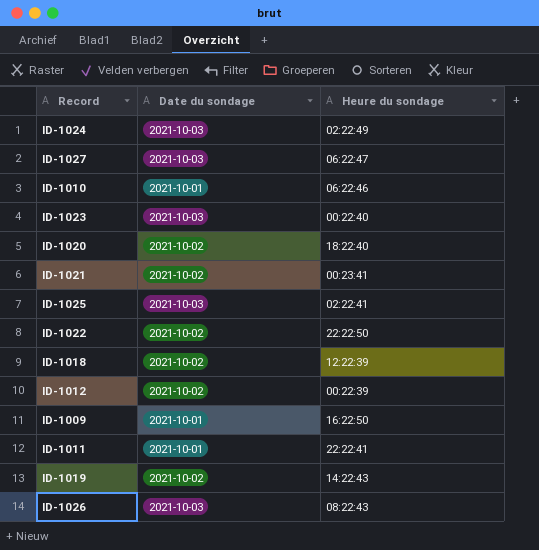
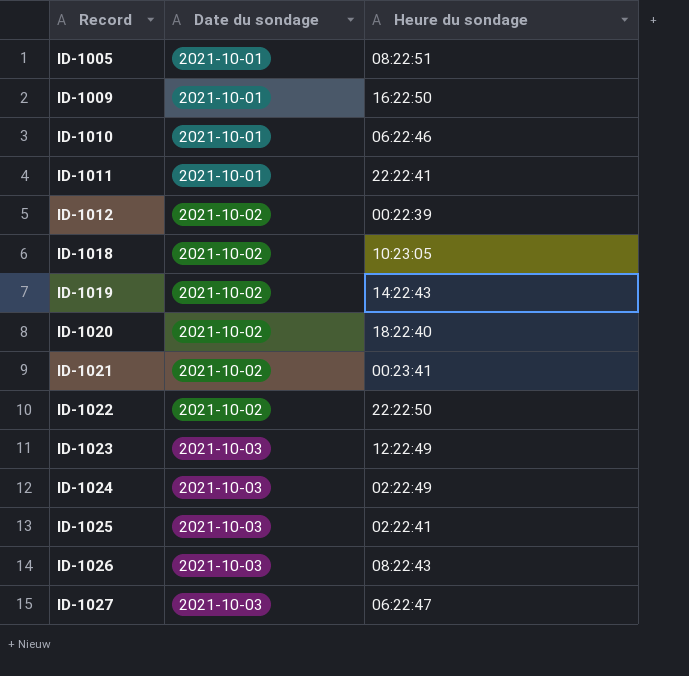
row order: none -> Record ascending
row ID-1005: none -> 2021-10-01 | 08:22:51
ID-1018 | Heure du sondage: 12:22:39 -> 10:23:05
ID-1023 | Heure du sondage: 00:22:40 -> 12:22:49

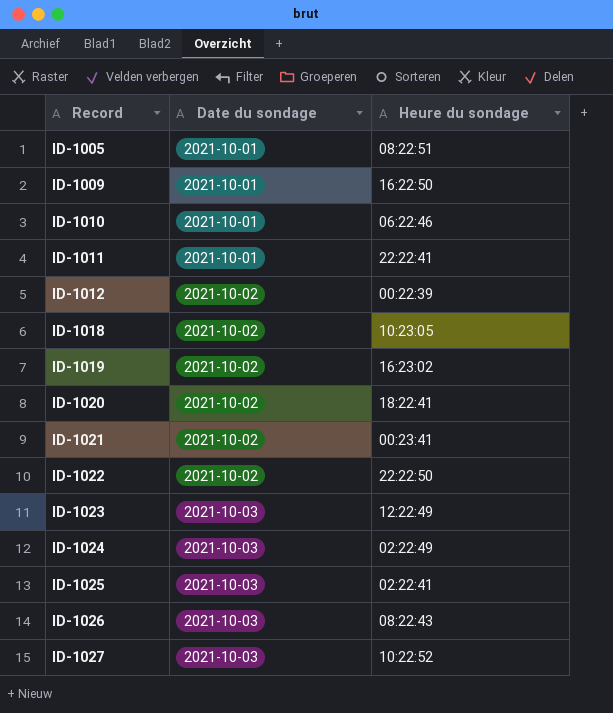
ID-1019 | Heure du sondage: 14:22:43 -> 16:23:02
ID-1020 | Heure du sondage: 18:22:40 -> 18:22:41
ID-1027 | Heure du sondage: 06:22:47 -> 10:22:52

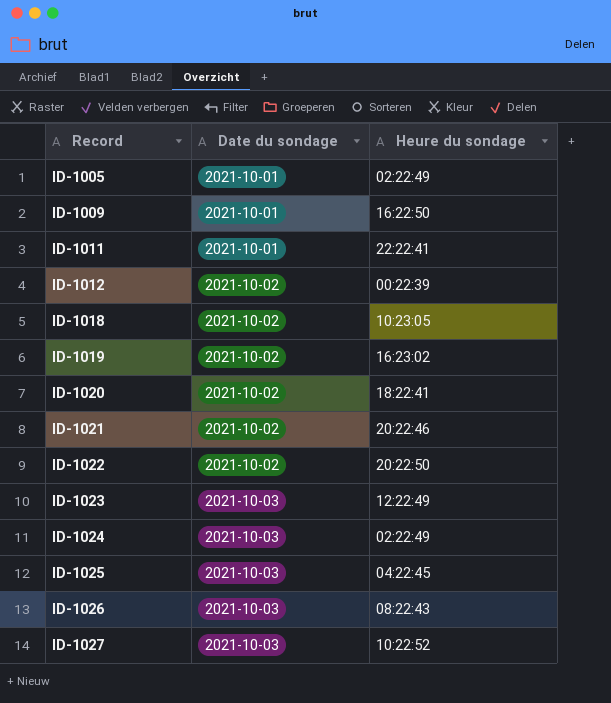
row ID-1010: 2021-10-01 | 06:22:46 -> none
ID-1005 | Heure du sondage: 08:22:51 -> 02:22:49
ID-1021 | Heure du sondage: 00:23:41 -> 20:22:46
ID-1022 | Heure du sondage: 22:22:50 -> 20:22:50
ID-1025 | Heure du sondage: 02:22:41 -> 04:22:45

